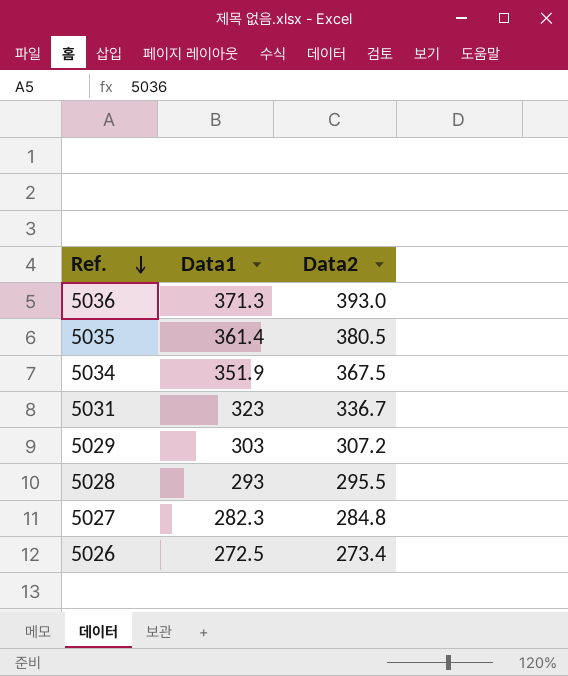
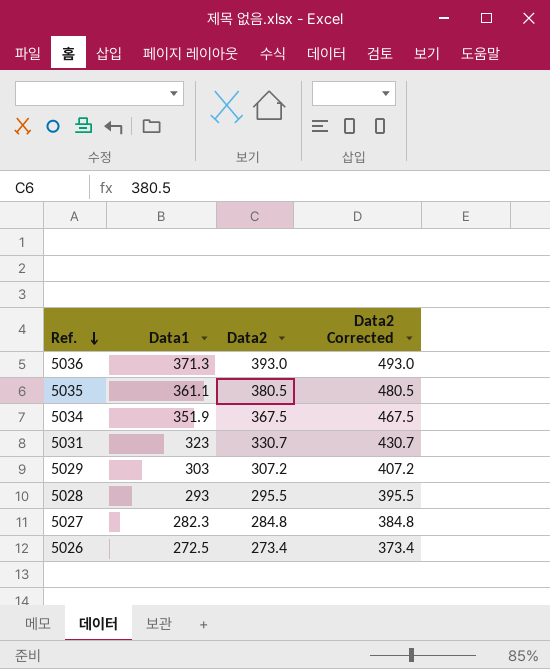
column Data2 Corrected | formula: none -> [Data2] + 100
5035 | Data1: 361.4 -> 361.1
5031 | Data2: 336.7 -> 330.7

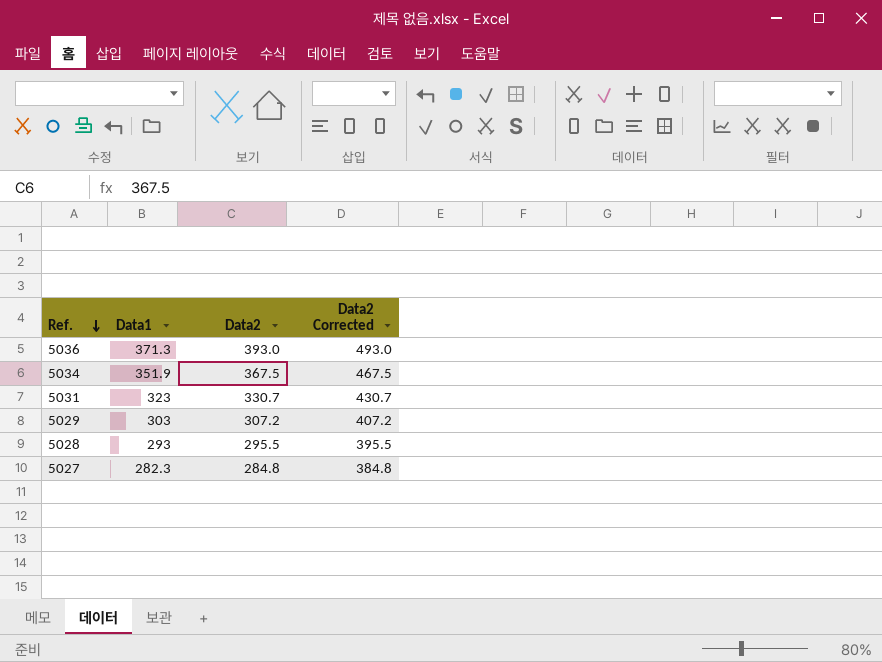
row 5035: 361.1 | 380.5 | 480.5 -> none
row 5026: 272.5 | 273.4 | 373.4 -> none

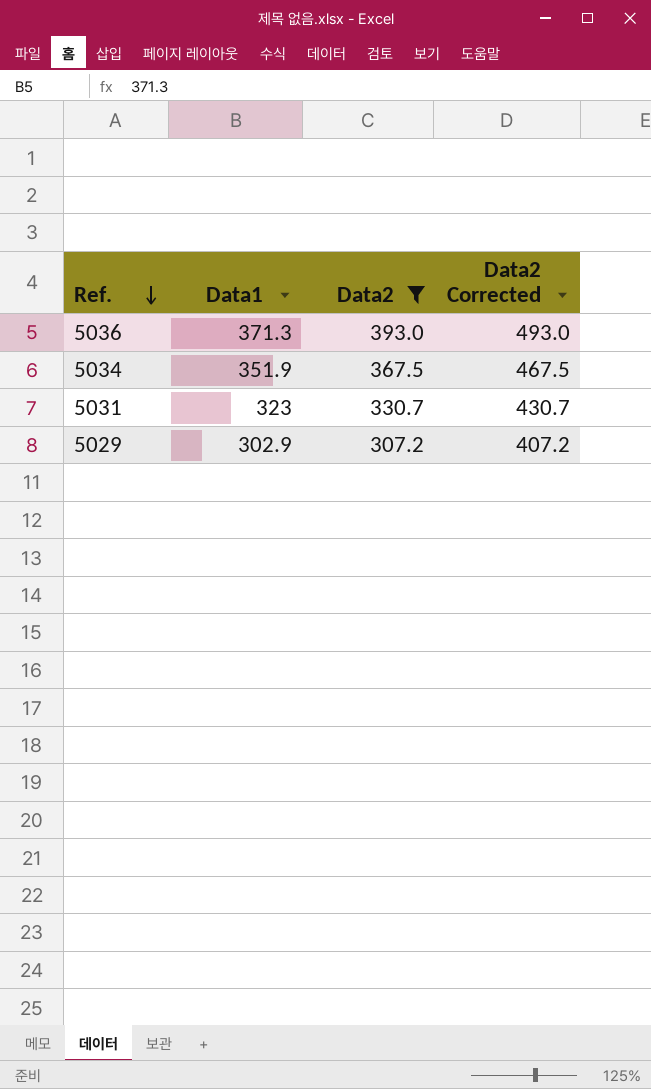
filter: none -> Data2 >= 307.2
5029 | Data1: 303 -> 302.9

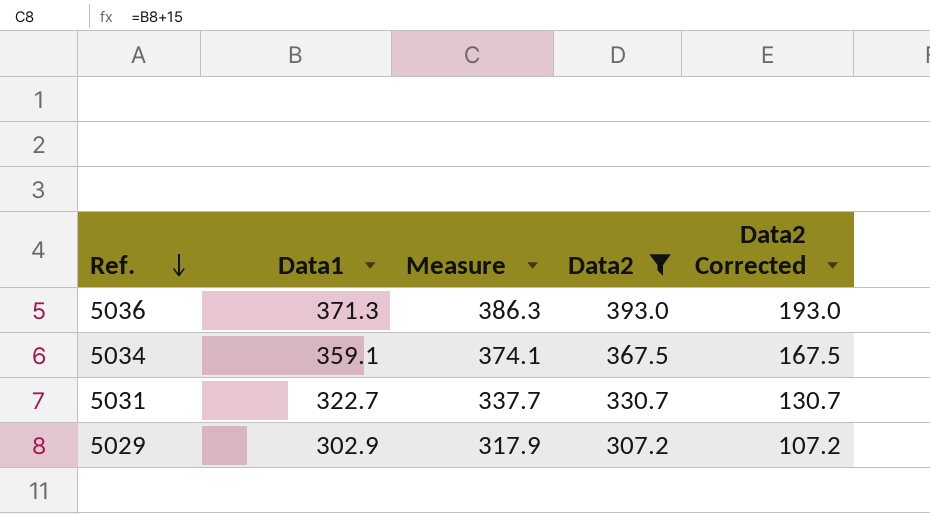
column Measure | formula: none -> [Data1] + 15
column Data2 Corrected | formula: [Data2] + 100 -> [Data2] - 200
5034 | Data1: 351.9 -> 359.1
5031 | Data1: 323 -> 322.7

